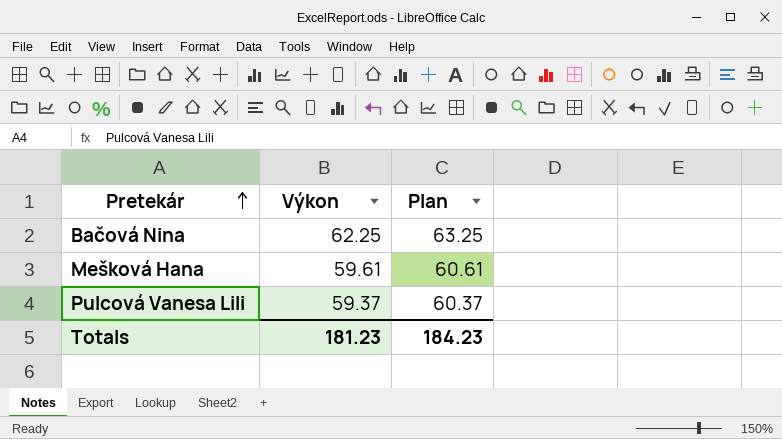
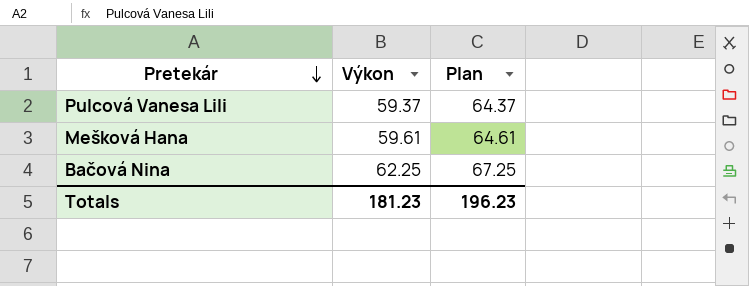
row order: Pretekár ascending -> Pretekár descending
column Plan | formula: [Výkon] + 1 -> [Výkon] + 5
Totals | Plan: 184.23 -> 196.23

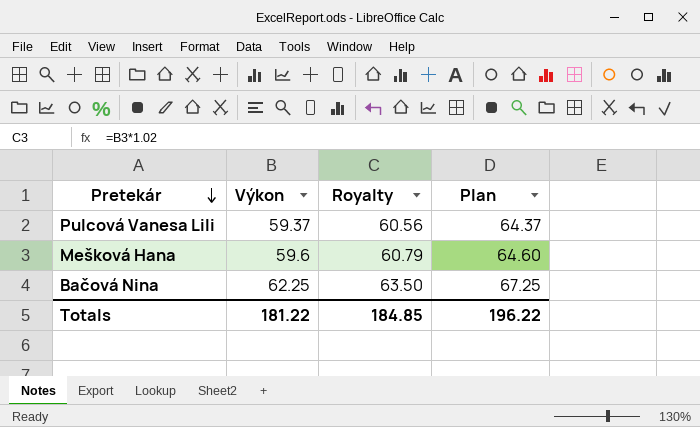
column Royalty | formula: none -> [Výkon] * 1.02
Mešková Hana | Výkon: 59.61 -> 59.6
Mešková Hana | Plan: 64.61 -> 64.60
Totals | Výkon: 181.23 -> 181.22
Totals | Plan: 196.23 -> 196.22

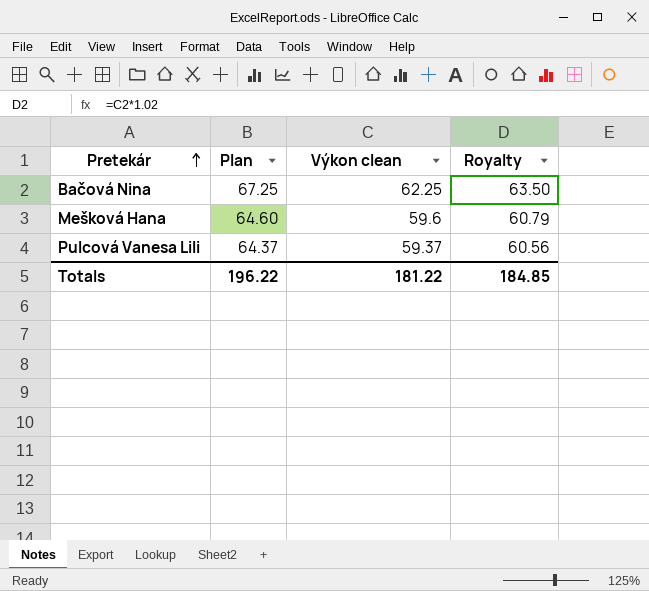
row order: Pretekár descending -> Pretekár ascending
column Plan | position: 4 -> 2
column name: Výkon -> Výkon clean

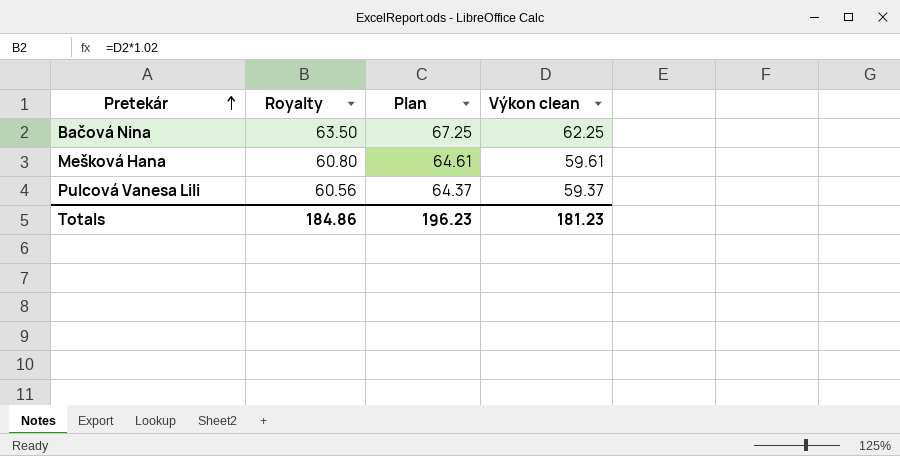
column Royalty | position: 4 -> 2
Mešková Hana | Royalty: 60.79 -> 60.80
Mešková Hana | Plan: 64.60 -> 64.61
Mešková Hana | Výkon clean: 59.6 -> 59.61
Totals | Royalty: 184.85 -> 184.86
Totals | Plan: 196.22 -> 196.23
Totals | Výkon clean: 181.22 -> 181.23

